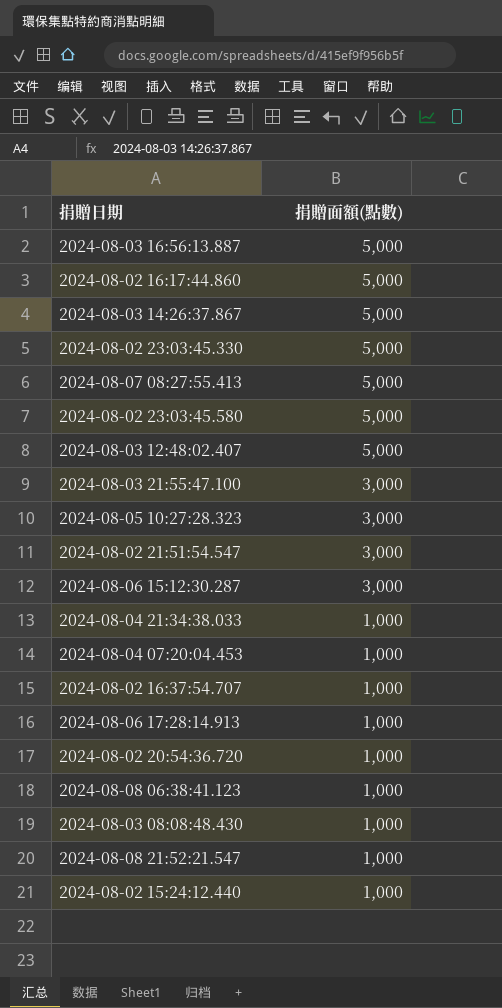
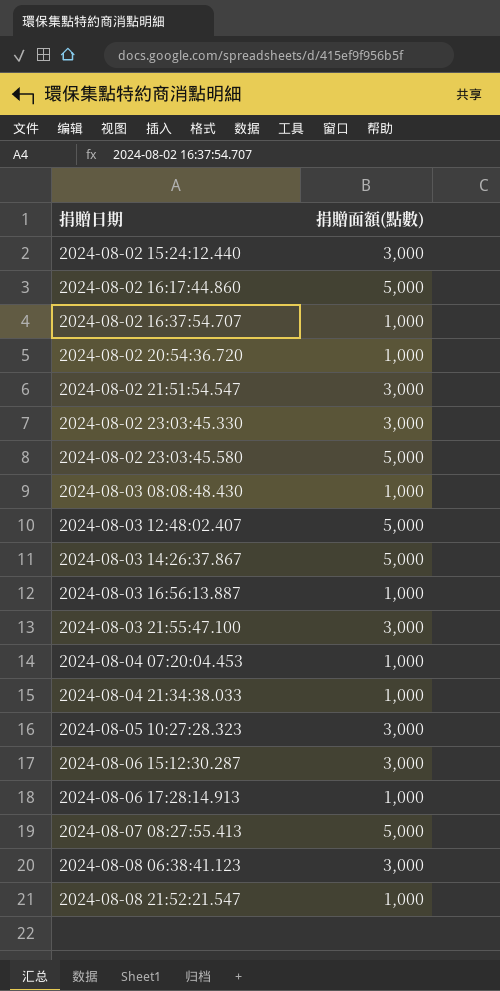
row order: 捐贈面額(點數) descending -> 捐贈日期 ascending
2024-08-02 15:24:12.440 | 捐贈面額(點數): 1,000 -> 3,000
2024-08-02 23:03:45.330 | 捐贈面額(點數): 5,000 -> 3,000
2024-08-03 16:56:13.887 | 捐贈面額(點數): 5,000 -> 1,000
2024-08-08 06:38:41.123 | 捐贈面額(點數): 1,000 -> 3,000

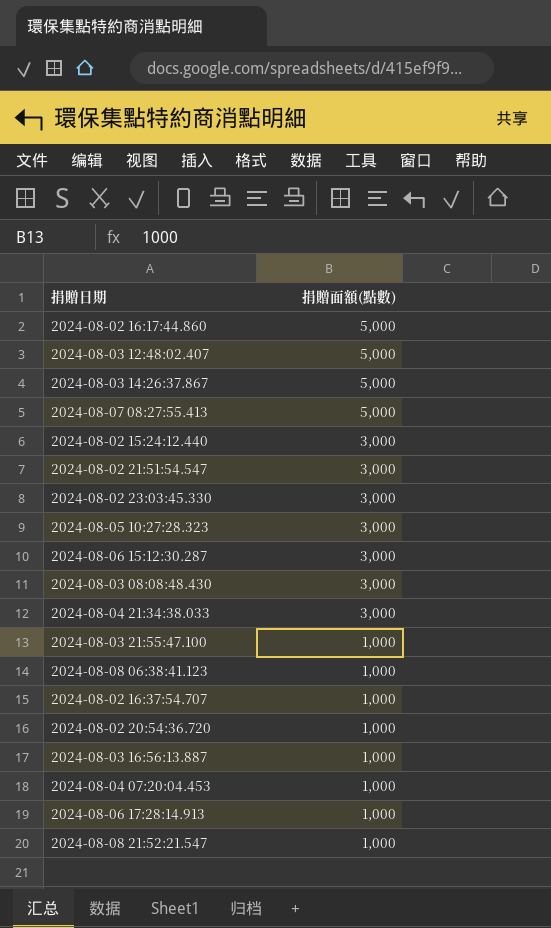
row order: 捐贈日期 ascending -> 捐贈面額(點數) descending
row 2024-08-02 23:03:45.580: 5,000 -> none
2024-08-03 08:08:48.430 | 捐贈面額(點數): 1,000 -> 3,000
2024-08-04 21:34:38.033 | 捐贈面額(點數): 1,000 -> 3,000
2024-08-03 21:55:47.100 | 捐贈面額(點數): 3,000 -> 1,000
2024-08-08 06:38:41.123 | 捐贈面額(點數): 3,000 -> 1,000

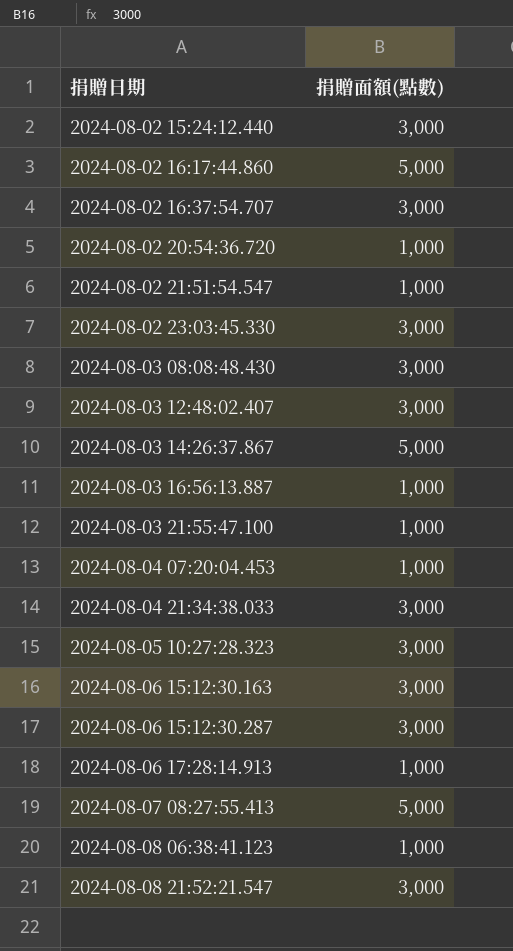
row order: 捐贈面額(點數) descending -> 捐贈日期 ascending
2024-08-02 16:37:54.707 | 捐贈面額(點數): 1,000 -> 3,000
2024-08-02 21:51:54.547 | 捐贈面額(點數): 3,000 -> 1,000
2024-08-03 12:48:02.407 | 捐贈面額(點數): 5,000 -> 3,000
row 2024-08-06 15:12:30.163: none -> 3,000
2024-08-08 21:52:21.547 | 捐贈面額(點數): 1,000 -> 3,000

